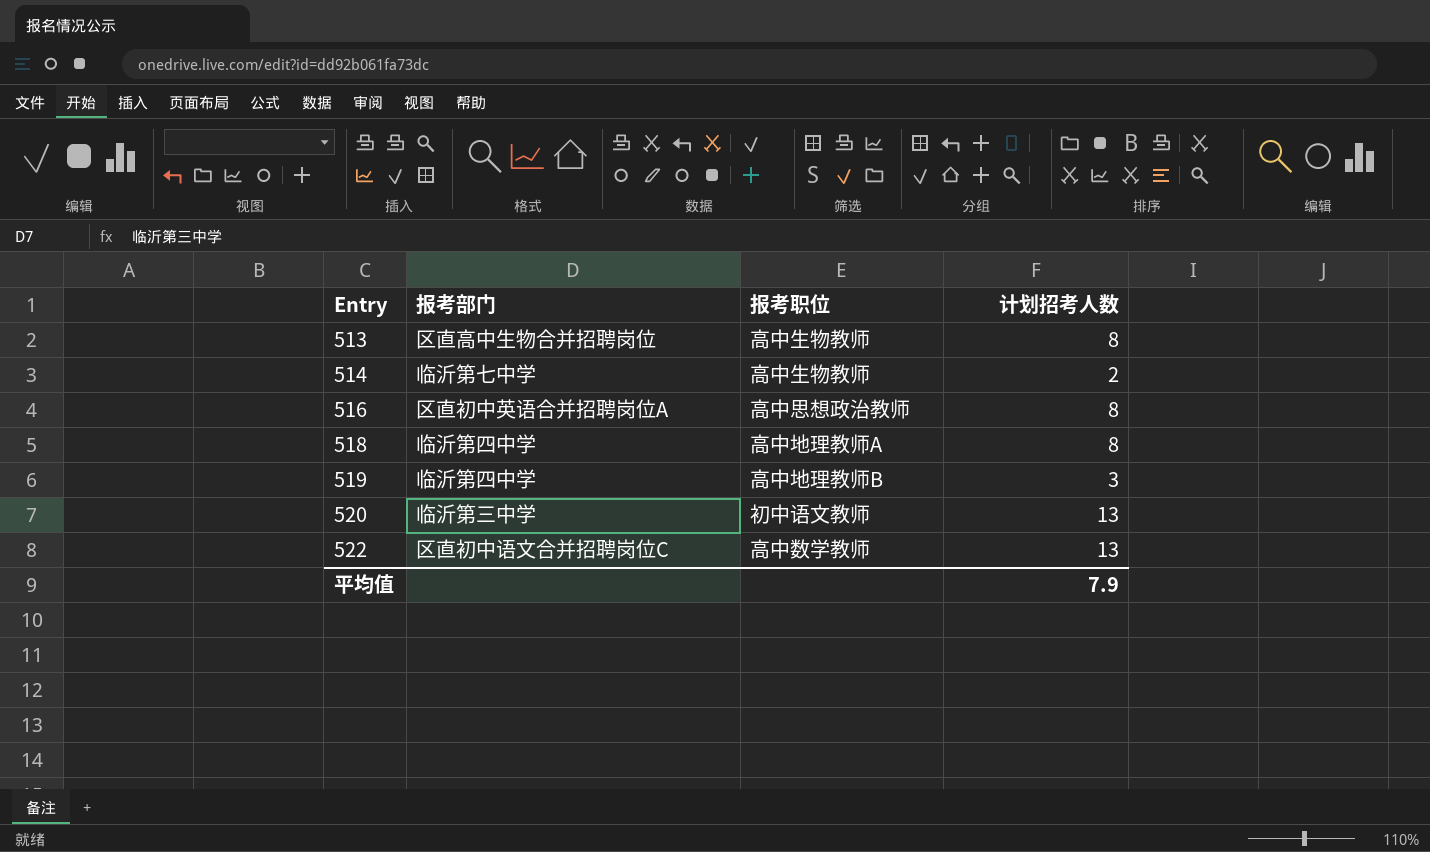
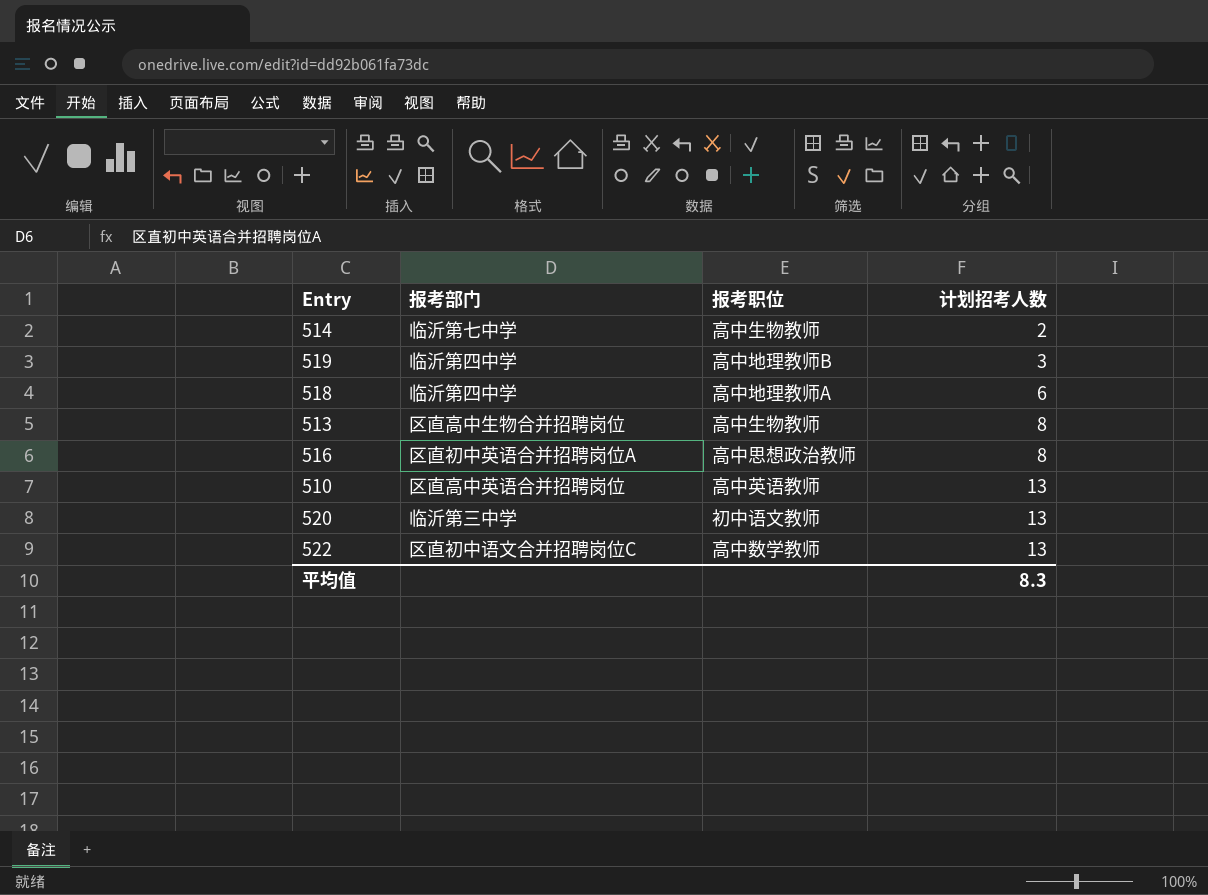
row order: Entry ascending -> 计划招考人数 ascending
518 | 计划招考人数: 8 -> 6
row 510: none -> 区直高中英语合并招聘岗位 | 高中英语教师 | 13
平均值 | 计划招考人数: 7.9 -> 8.3

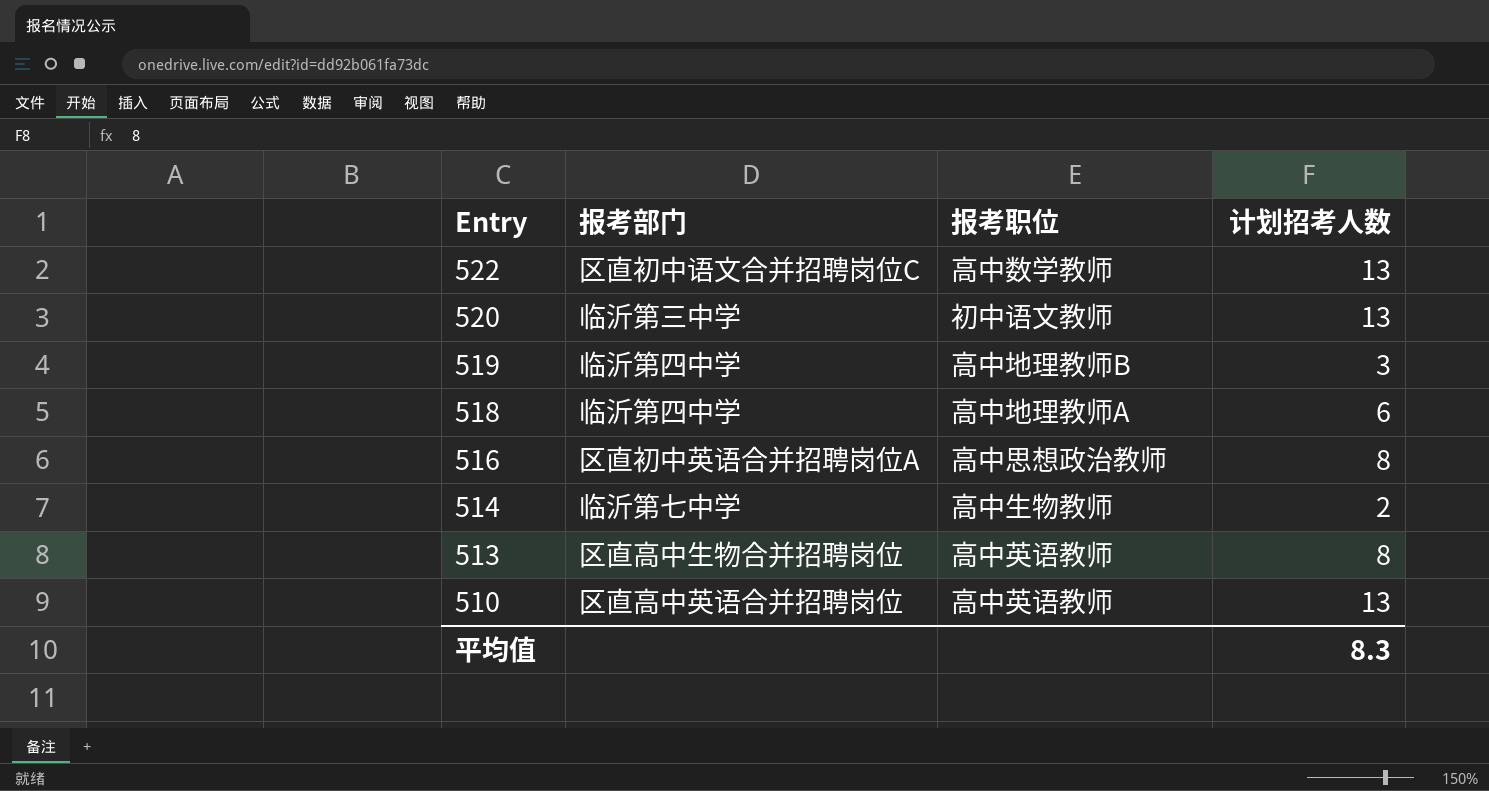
row order: 计划招考人数 ascending -> Entry descending
513 | 报考职位: 高中生物教师 -> 高中英语教师

